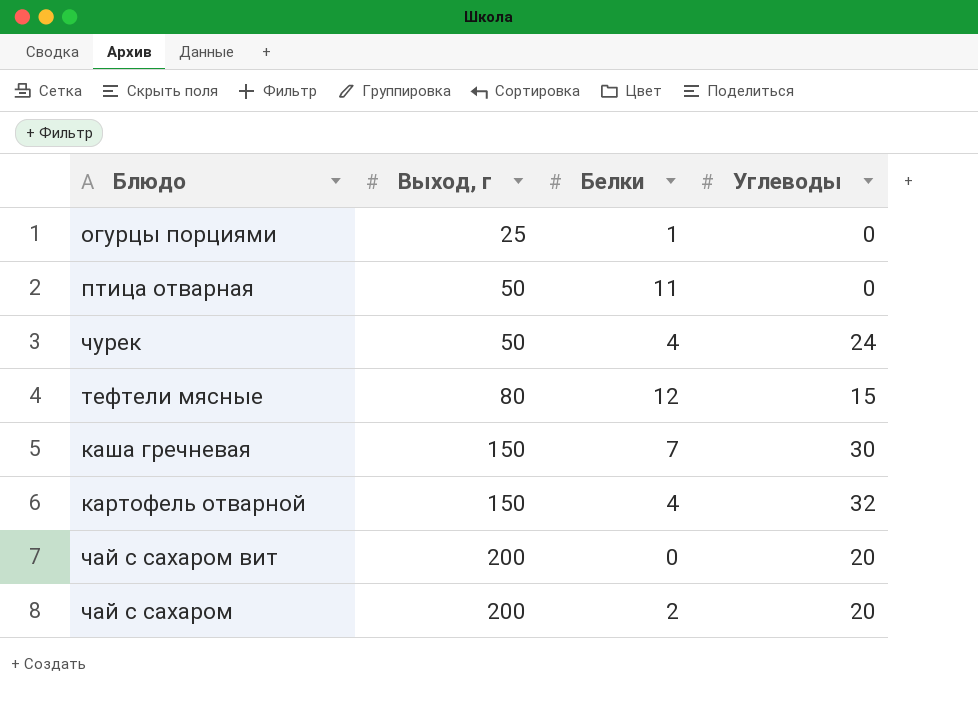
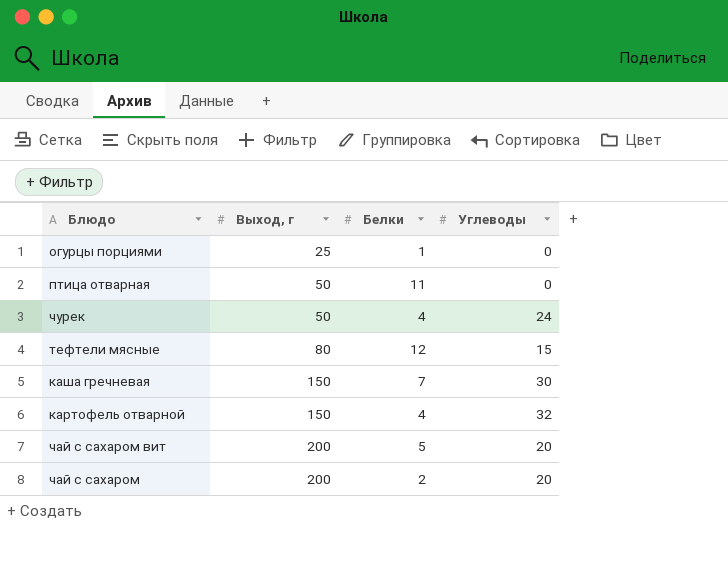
чай с сахаром вит | Белки: 0 -> 5

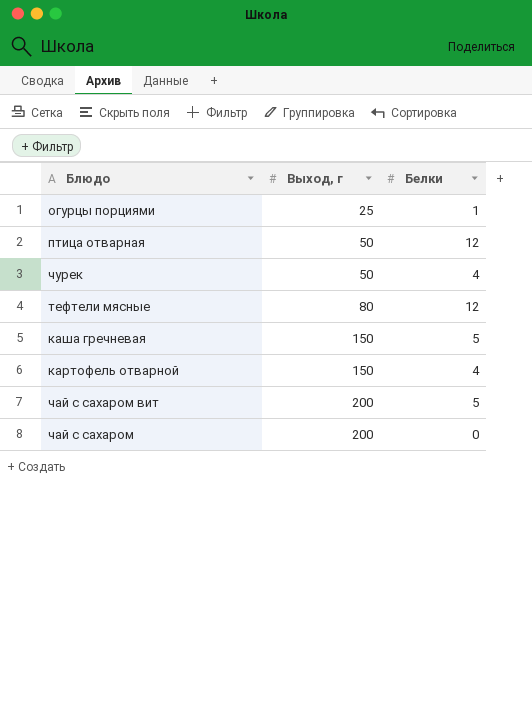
column Углеводы | position: 4 -> none
птица отварная | Белки: 11 -> 12
каша гречневая | Белки: 7 -> 5
чай с сахаром | Белки: 2 -> 0

